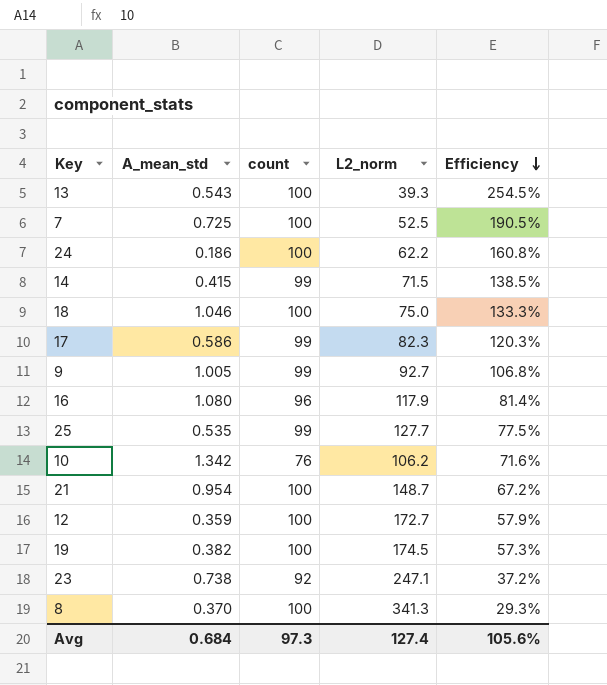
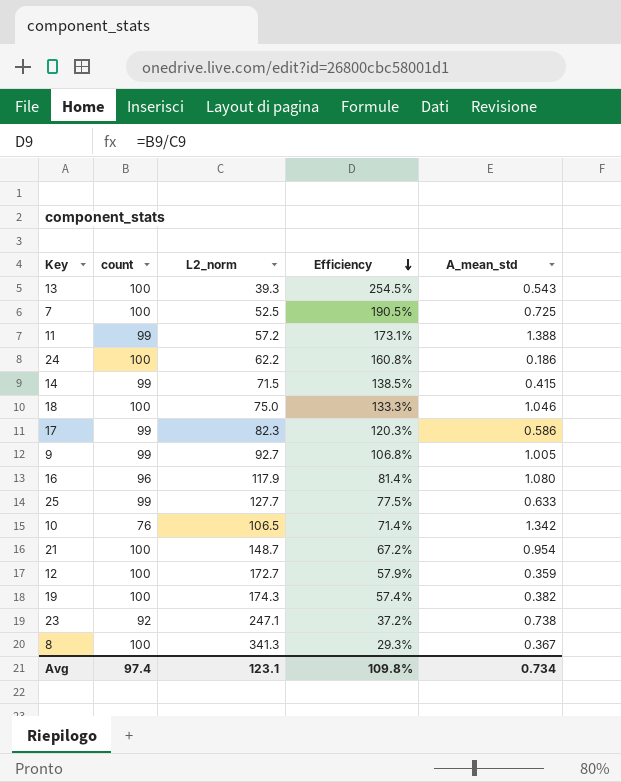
column A_mean_std | position: 2 -> 5
row 11: none -> 99 | 57.2 | 173.1% | 1.388
25 | A_mean_std: 0.535 -> 0.633
10 | L2_norm: 106.2 -> 106.5
10 | Efficiency: 71.6% -> 71.4%
19 | L2_norm: 174.5 -> 174.3
19 | Efficiency: 57.3% -> 57.4%
8 | A_mean_std: 0.370 -> 0.367
Avg | count: 97.3 -> 97.4
Avg | L2_norm: 127.4 -> 123.1
Avg | Efficiency: 105.6% -> 109.8%
Avg | A_mean_std: 0.684 -> 0.734

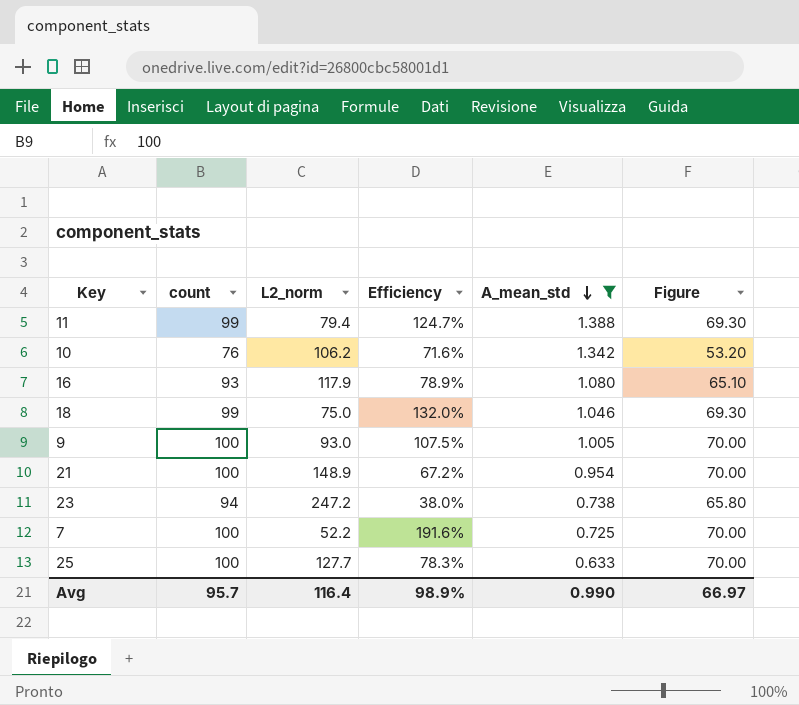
filter: none -> A_mean_std >= 0.633
row order: Efficiency descending -> A_mean_std descending
column Figure | formula: none -> [count] * 0.7
11 | L2_norm: 57.2 -> 79.4
11 | Efficiency: 173.1% -> 124.7%
10 | L2_norm: 106.5 -> 106.2
10 | Efficiency: 71.4% -> 71.6%
16 | count: 96 -> 93
16 | Efficiency: 81.4% -> 78.9%
18 | count: 100 -> 99
18 | Efficiency: 133.3% -> 132.0%
9 | count: 99 -> 100
9 | L2_norm: 92.7 -> 93.0
9 | Efficiency: 106.8% -> 107.5%
21 | L2_norm: 148.7 -> 148.9
23 | count: 92 -> 94
23 | L2_norm: 247.1 -> 247.2
23 | Efficiency: 37.2% -> 38.0%
7 | L2_norm: 52.5 -> 52.2
7 | Efficiency: 190.5% -> 191.6%
25 | count: 99 -> 100
25 | Efficiency: 77.5% -> 78.3%
Avg | count: 97.4 -> 95.7
Avg | L2_norm: 123.1 -> 116.4
Avg | Efficiency: 109.8% -> 98.9%
Avg | A_mean_std: 0.734 -> 0.990

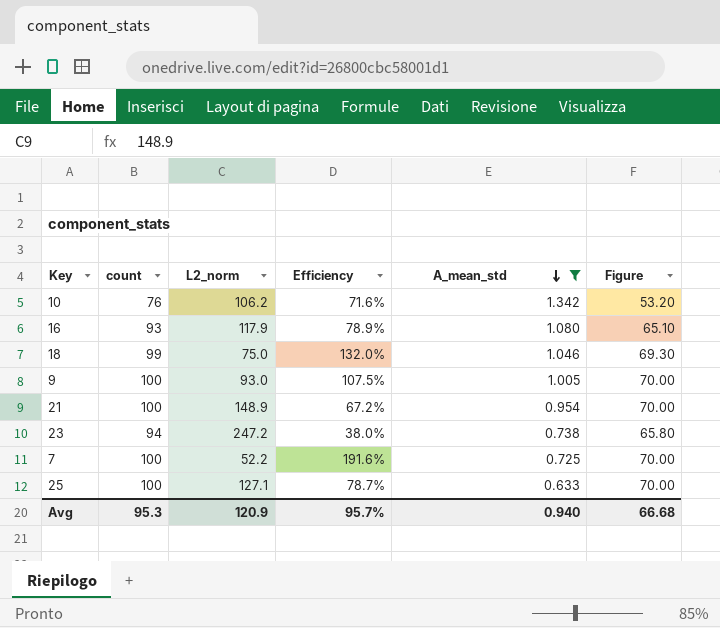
row 11: 99 | 79.4 | 124.7% | 1.388 | 69.30 -> none
25 | L2_norm: 127.7 -> 127.1
25 | Efficiency: 78.3% -> 78.7%
Avg | count: 95.7 -> 95.3
Avg | L2_norm: 116.4 -> 120.9
Avg | Efficiency: 98.9% -> 95.7%
Avg | A_mean_std: 0.990 -> 0.940
Avg | Figure: 66.97 -> 66.68

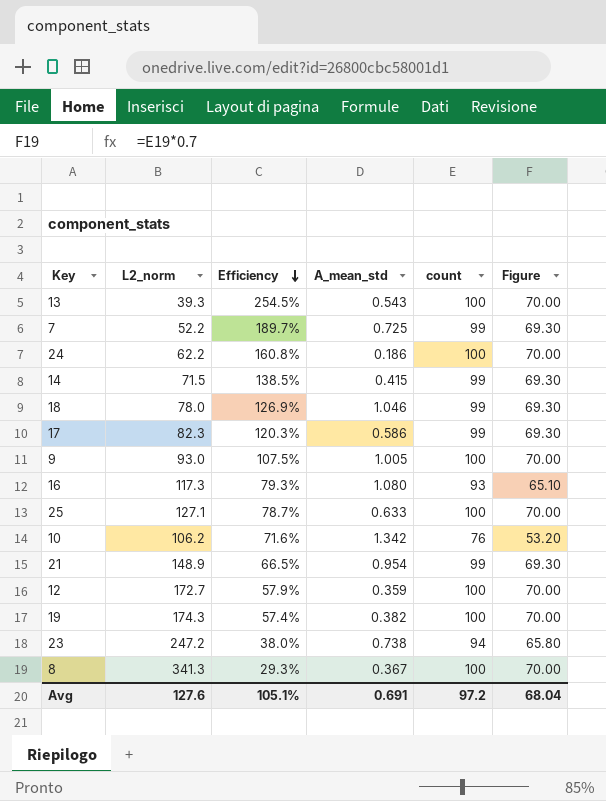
filter: A_mean_std >= 0.633 -> none
row order: A_mean_std descending -> Efficiency descending
column count | position: 2 -> 5
7 | Efficiency: 191.6% -> 189.7%
7 | count: 100 -> 99
7 | Figure: 70.00 -> 69.30
18 | L2_norm: 75.0 -> 78.0
18 | Efficiency: 132.0% -> 126.9%
16 | L2_norm: 117.9 -> 117.3
16 | Efficiency: 78.9% -> 79.3%
21 | Efficiency: 67.2% -> 66.5%
21 | count: 100 -> 99
21 | Figure: 70.00 -> 69.30
Avg | L2_norm: 120.9 -> 127.6
Avg | Efficiency: 95.7% -> 105.1%
Avg | A_mean_std: 0.940 -> 0.691
Avg | count: 95.3 -> 97.2
Avg | Figure: 66.68 -> 68.04

